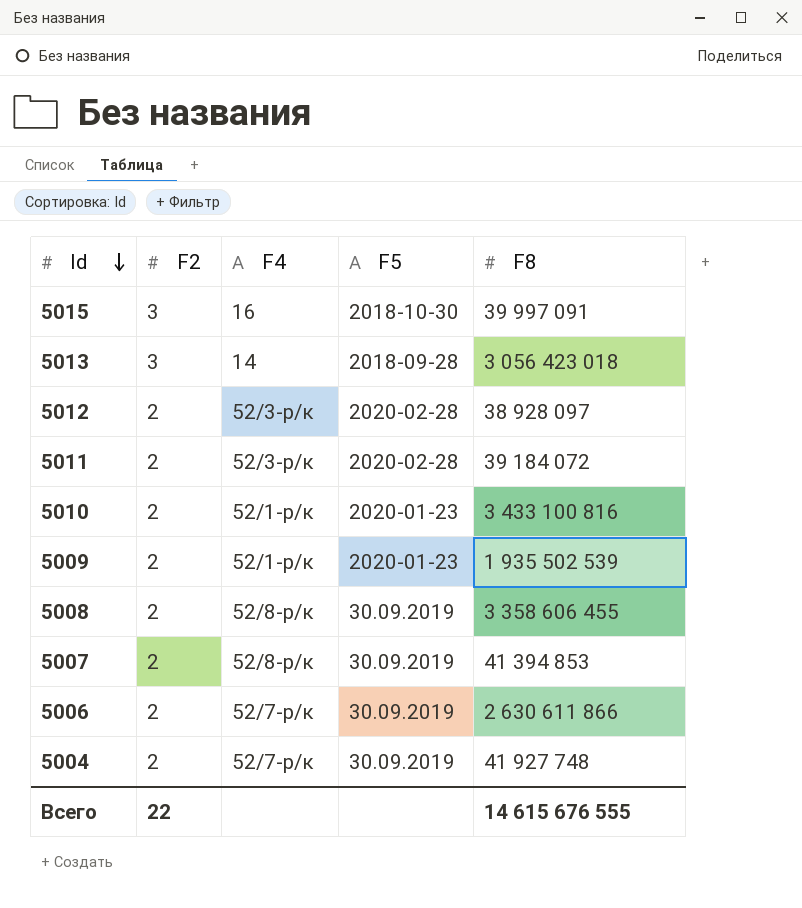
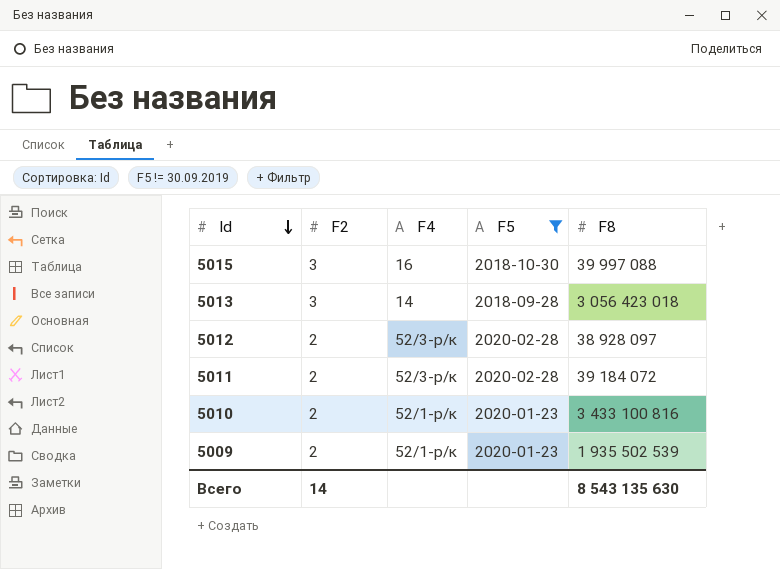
filter: none -> F5 != 30.09.2019
5015 | F8: 39 997 091 -> 39 997 088
Всего | F2: 22 -> 14
Всего | F8: 14 615 676 555 -> 8 543 135 630

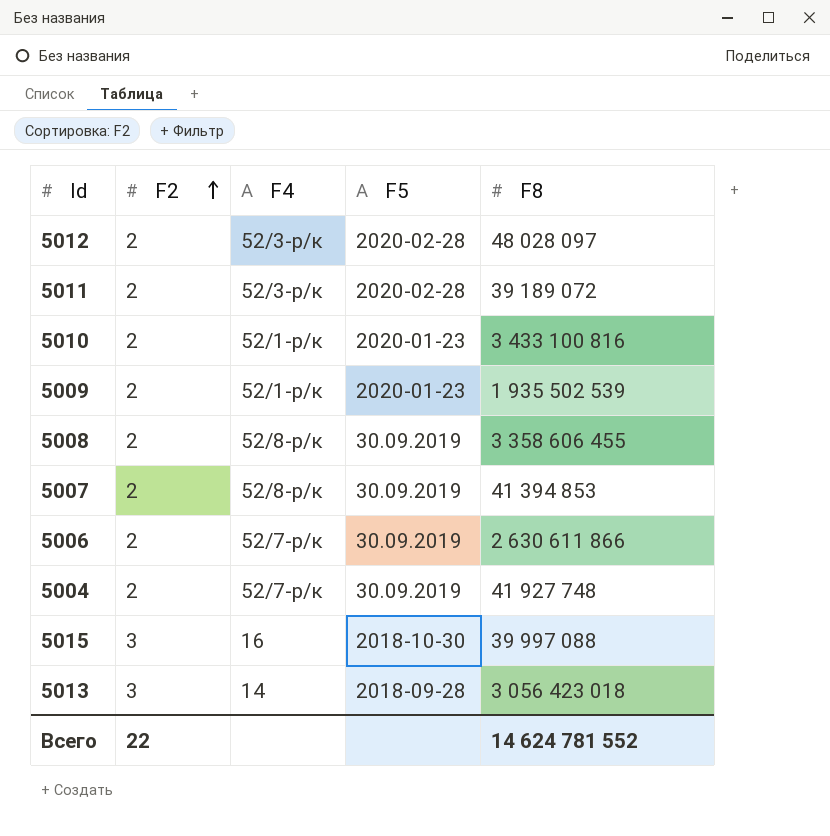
filter: F5 != 30.09.2019 -> none
row order: Id descending -> F2 ascending
5012 | F8: 38 928 097 -> 48 028 097
5011 | F8: 39 184 072 -> 39 189 072
Всего | F2: 14 -> 22
Всего | F8: 8 543 135 630 -> 14 624 781 552

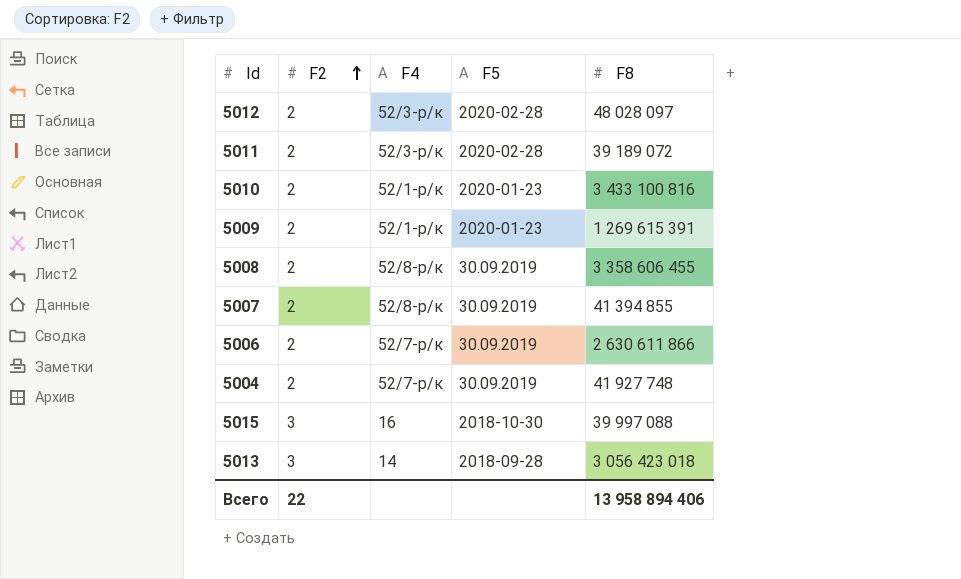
5009 | F8: 1 935 502 539 -> 1 269 615 391
5007 | F8: 41 394 853 -> 41 394 855
Всего | F8: 14 624 781 552 -> 13 958 894 406

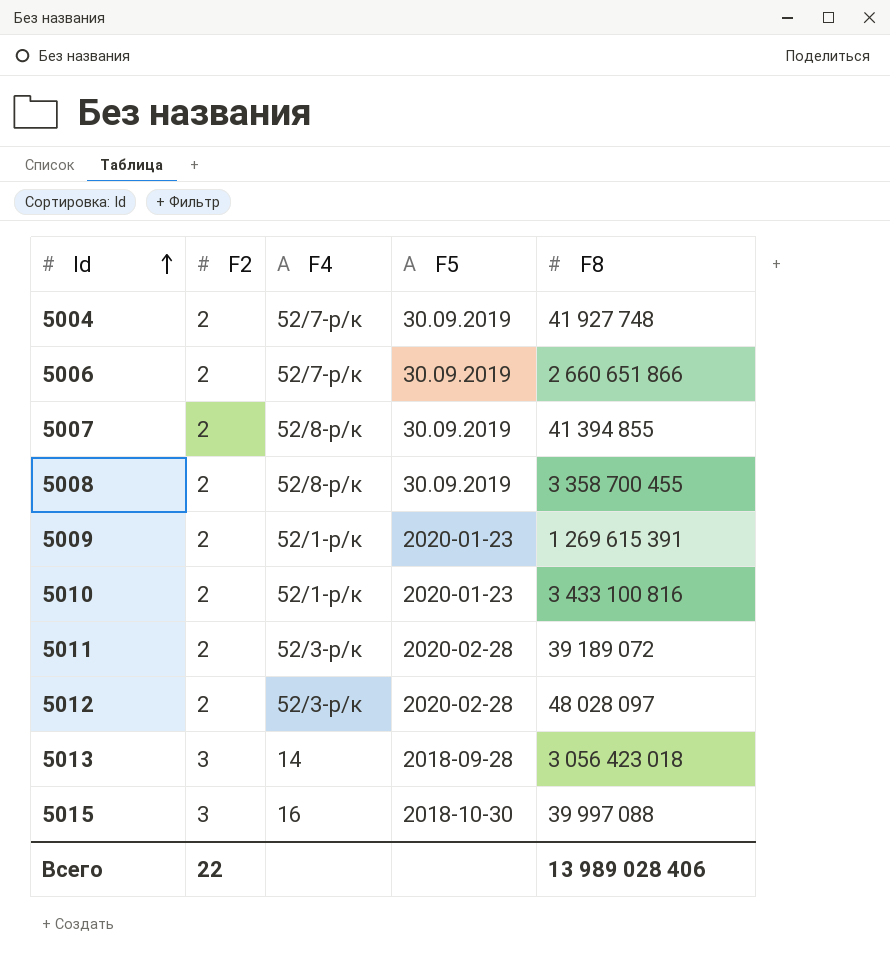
row order: F2 ascending -> Id ascending
5006 | F8: 2 630 611 866 -> 2 660 651 866
5008 | F8: 3 358 606 455 -> 3 358 700 455
Всего | F8: 13 958 894 406 -> 13 989 028 406

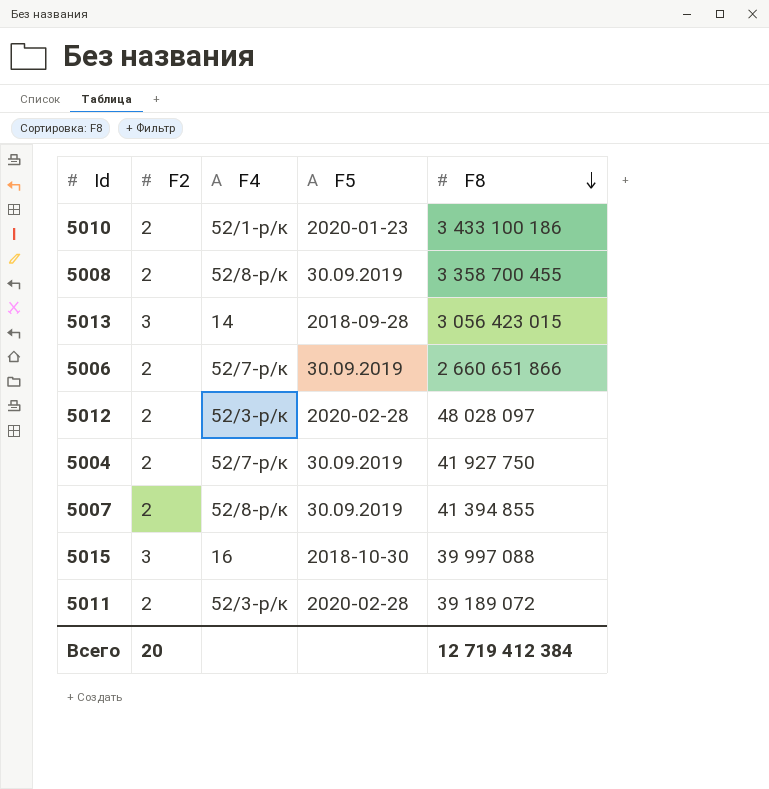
row order: Id ascending -> F8 descending
row 5009: 2 | 52/1-р/к | 2020-01-23 | 1 269 615 391 -> none
5010 | F8: 3 433 100 816 -> 3 433 100 186
5013 | F8: 3 056 423 018 -> 3 056 423 015
5004 | F8: 41 927 748 -> 41 927 750
Всего | F2: 22 -> 20
Всего | F8: 13 989 028 406 -> 12 719 412 384

